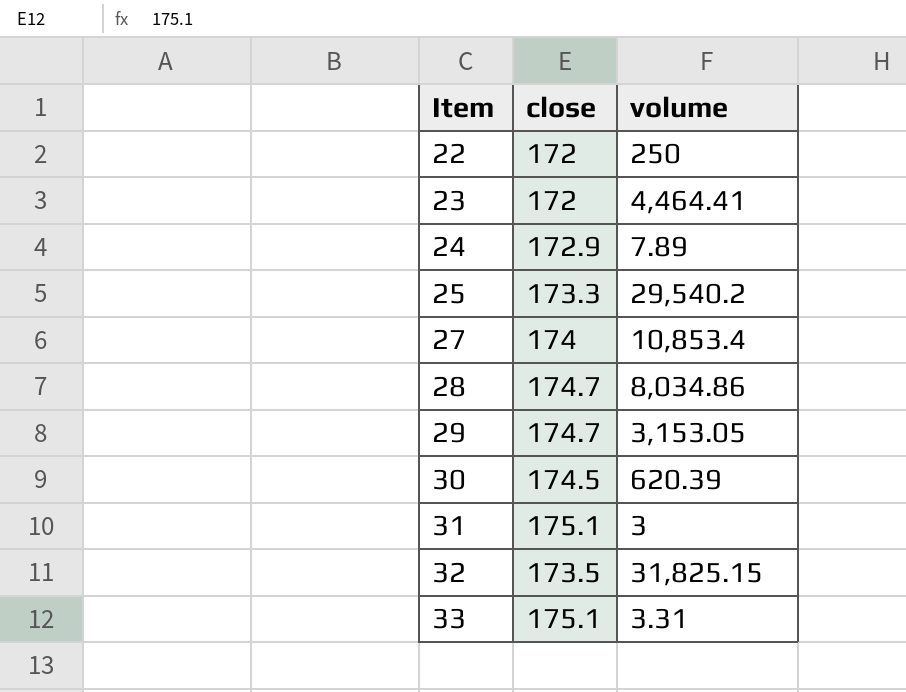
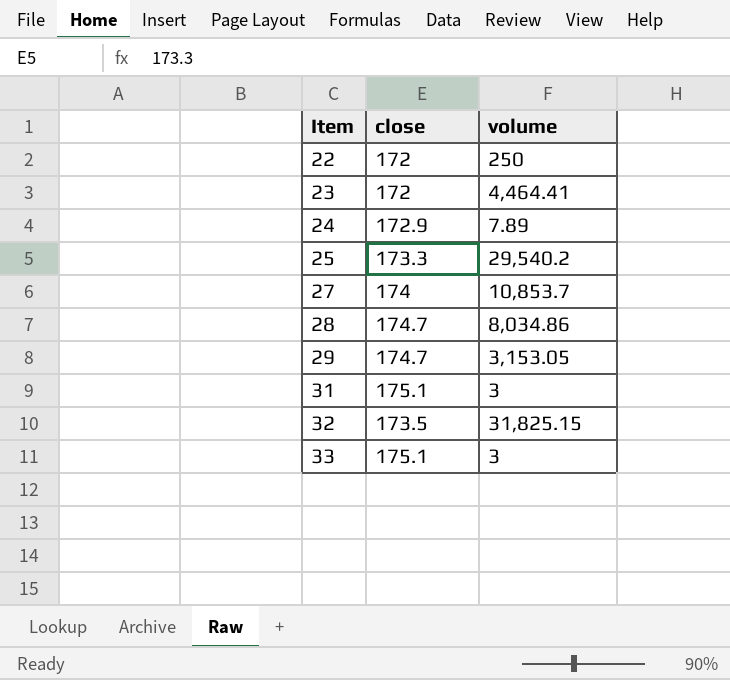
row 30: 174.5 | 620.39 -> none
27 | volume: 10,853.4 -> 10,853.7
33 | volume: 3.31 -> 3

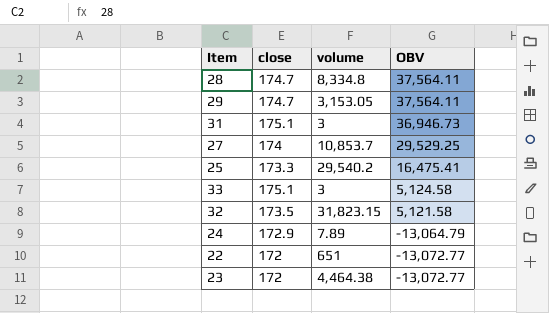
row order: Item ascending -> OBV descending
column OBV | position: none -> 4
28 | volume: 8,034.86 -> 8,334.8
32 | volume: 31,825.15 -> 31,823.15
22 | volume: 250 -> 651
23 | volume: 4,464.41 -> 4,464.38

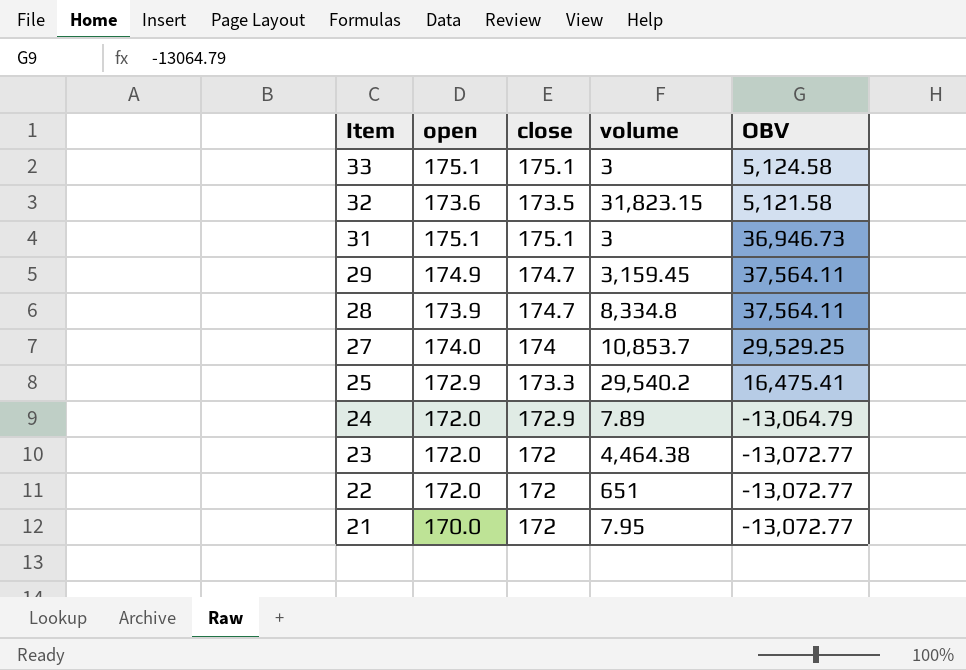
row order: OBV descending -> Item descending
column open | position: none -> 2
29 | volume: 3,153.05 -> 3,159.45
row 21: none -> 170.0 | 172 | 7.95 | -13,072.77

